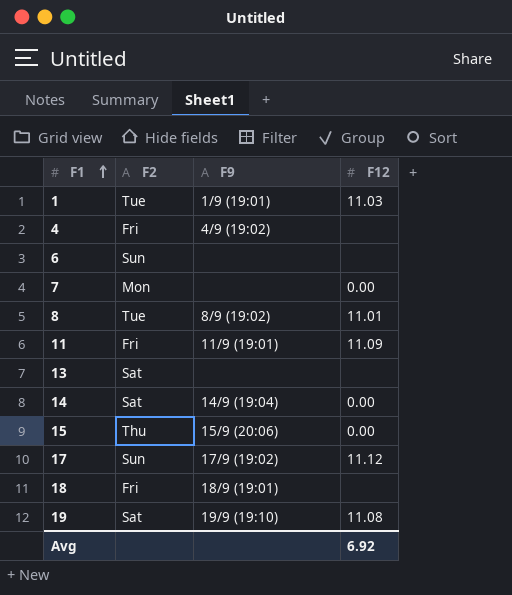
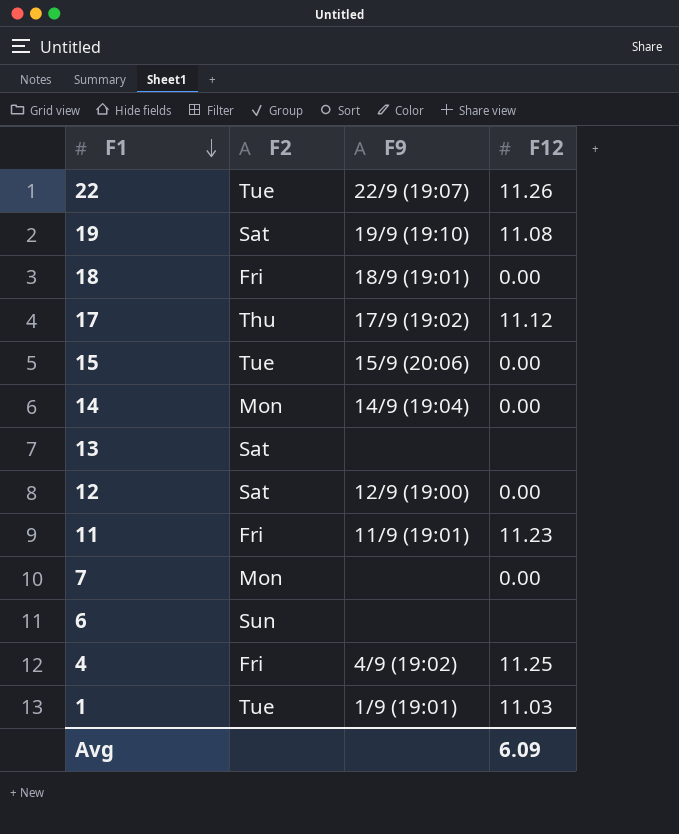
row order: F1 ascending -> F1 descending
row 8: Tue | 8/9 (19:02) | 11.01 -> none
row 22: none -> Tue | 22/9 (19:07) | 11.26
18 | F12: none -> 0.00
17 | F2: Sun -> Thu
15 | F2: Thu -> Tue
14 | F2: Sat -> Mon
row 12: none -> Sat | 12/9 (19:00) | 0.00
11 | F12: 11.09 -> 11.23
4 | F12: none -> 11.25
Avg | F12: 6.92 -> 6.09

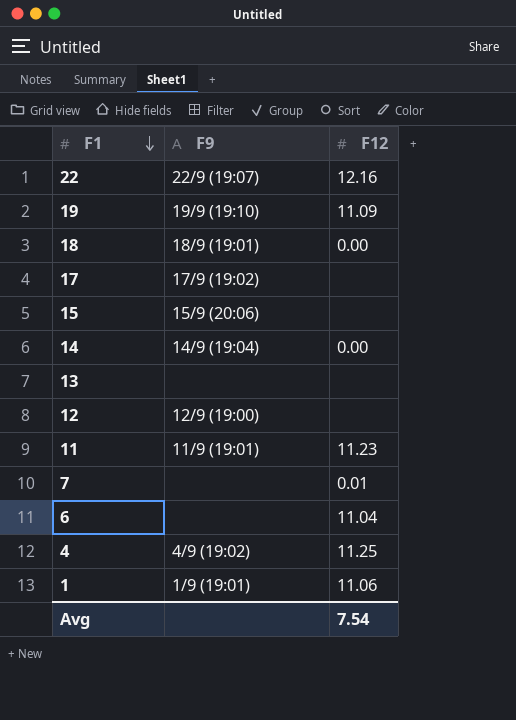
column F2 | position: 2 -> none
22 | F12: 11.26 -> 12.16
19 | F12: 11.08 -> 11.09
17 | F12: 11.12 -> none
15 | F12: 0.00 -> none
12 | F12: 0.00 -> none
7 | F12: 0.00 -> 0.01
6 | F12: none -> 11.04
1 | F12: 11.03 -> 11.06
Avg | F12: 6.09 -> 7.54

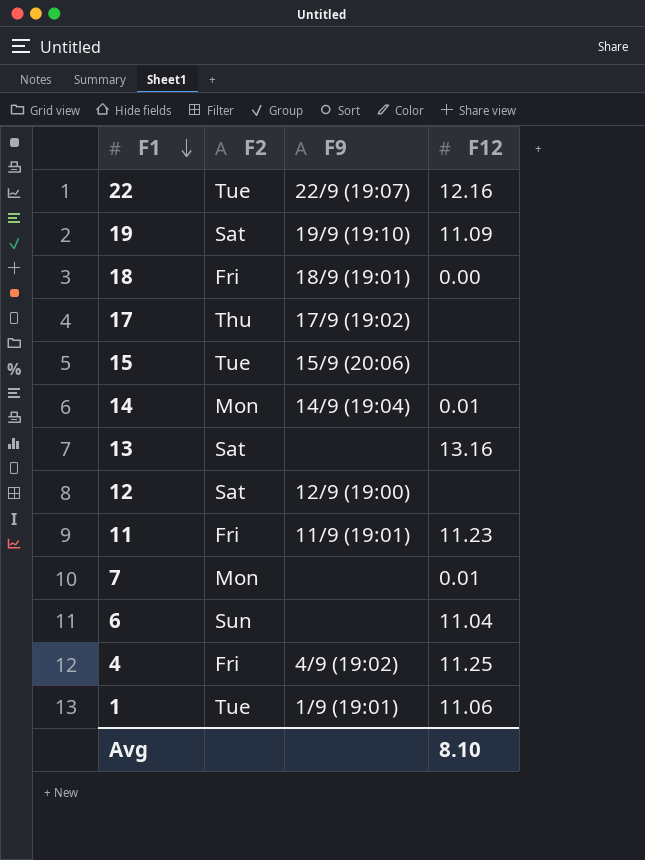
column F2 | position: none -> 2
14 | F12: 0.00 -> 0.01
13 | F12: none -> 13.16
Avg | F12: 7.54 -> 8.10

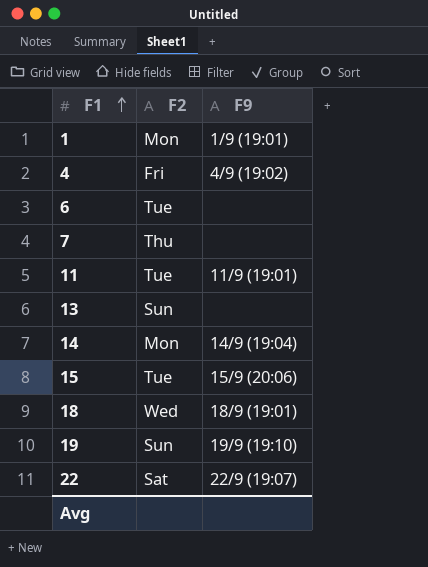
row order: F1 descending -> F1 ascending
column F12 | position: 4 -> none
row 17: Thu | 17/9 (19:02) | none -> none
row 12: Sat | 12/9 (19:00) | none -> none
1 | F2: Tue -> Mon
6 | F2: Sun -> Tue
7 | F2: Mon -> Thu
11 | F2: Fri -> Tue
13 | F2: Sat -> Sun
18 | F2: Fri -> Wed
19 | F2: Sat -> Sun
22 | F2: Tue -> Sat

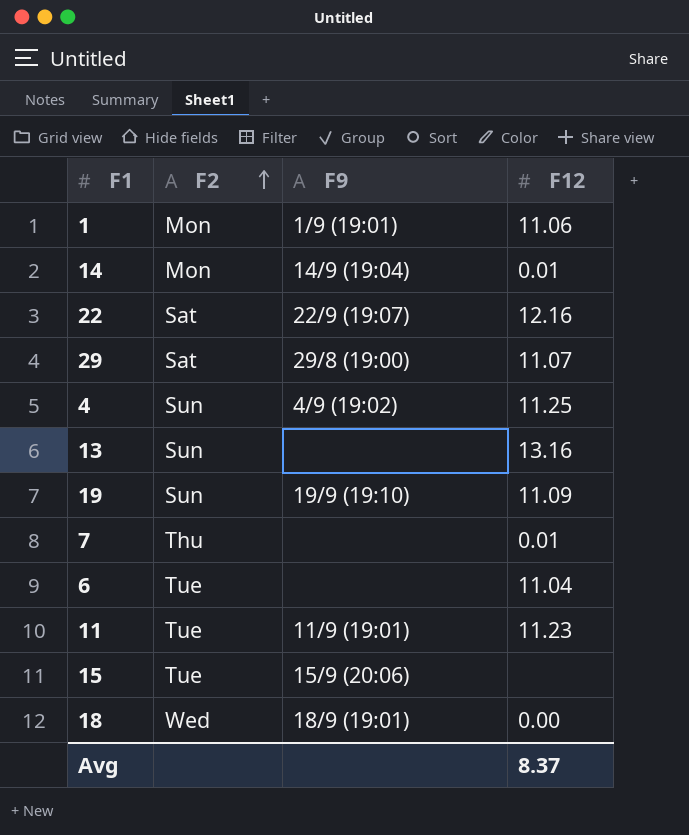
row order: F1 ascending -> F2 ascending
column F12 | position: none -> 4
row 29: none -> Sat | 29/8 (19:00) | 11.07
4 | F2: Fri -> Sun

